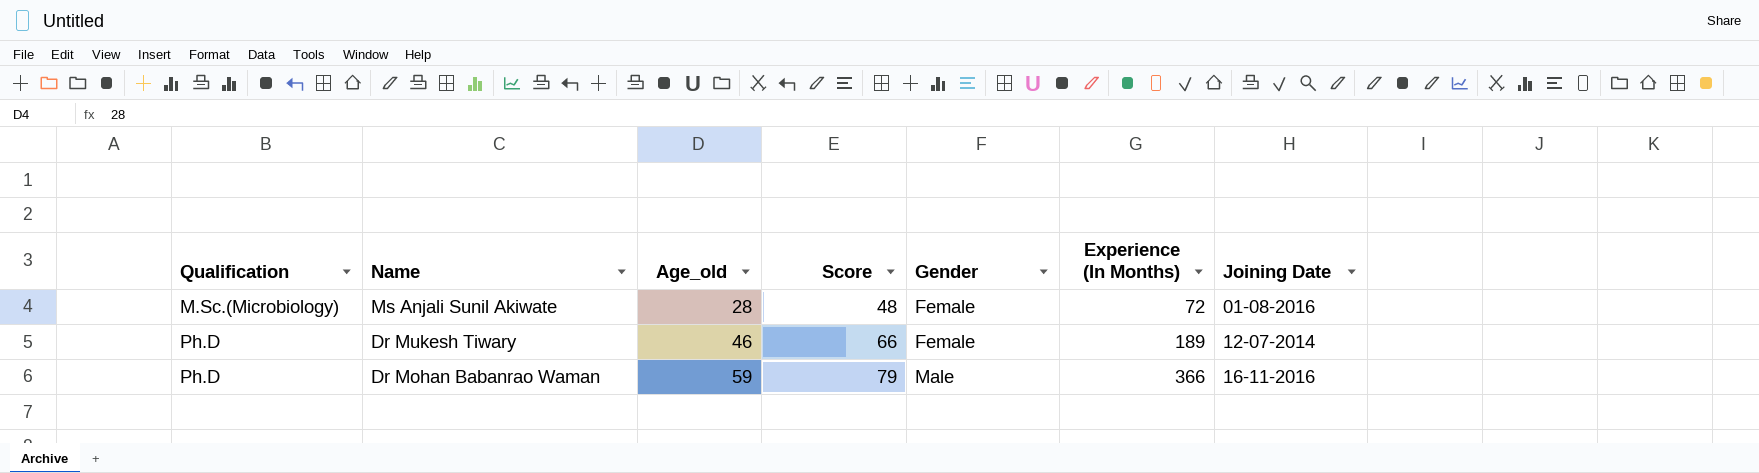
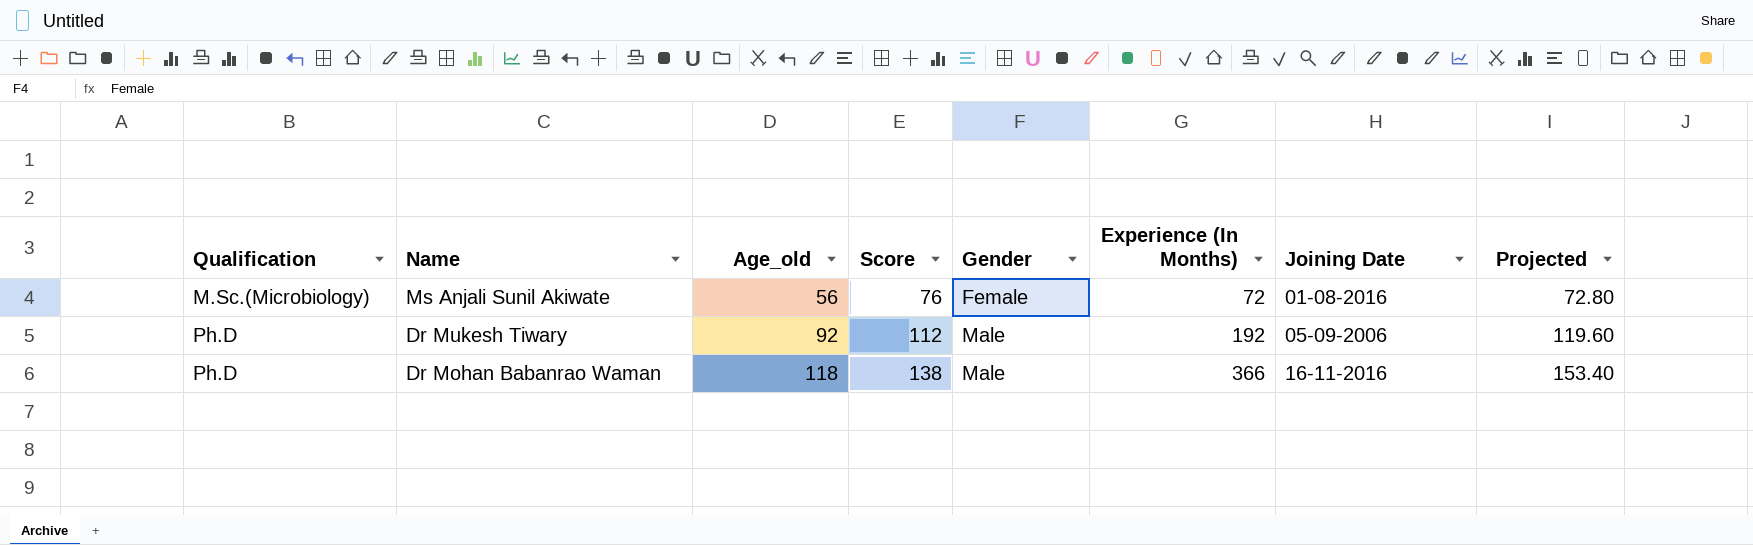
column Projected | formula: none -> [Age_old] * 1.3
Ms Anjali Sunil Akiwate | Age_old: 28 -> 56
Ms Anjali Sunil Akiwate | Score: 48 -> 76
Dr Mukesh Tiwary | Age_old: 46 -> 92
Dr Mukesh Tiwary | Score: 66 -> 112
Dr Mukesh Tiwary | Gender: Female -> Male
Dr Mukesh Tiwary | Experience (In Months): 189 -> 192
Dr Mukesh Tiwary | Joining Date: 12-07-2014 -> 05-09-2006
Dr Mohan Babanrao Waman | Age_old: 59 -> 118
Dr Mohan Babanrao Waman | Score: 79 -> 138

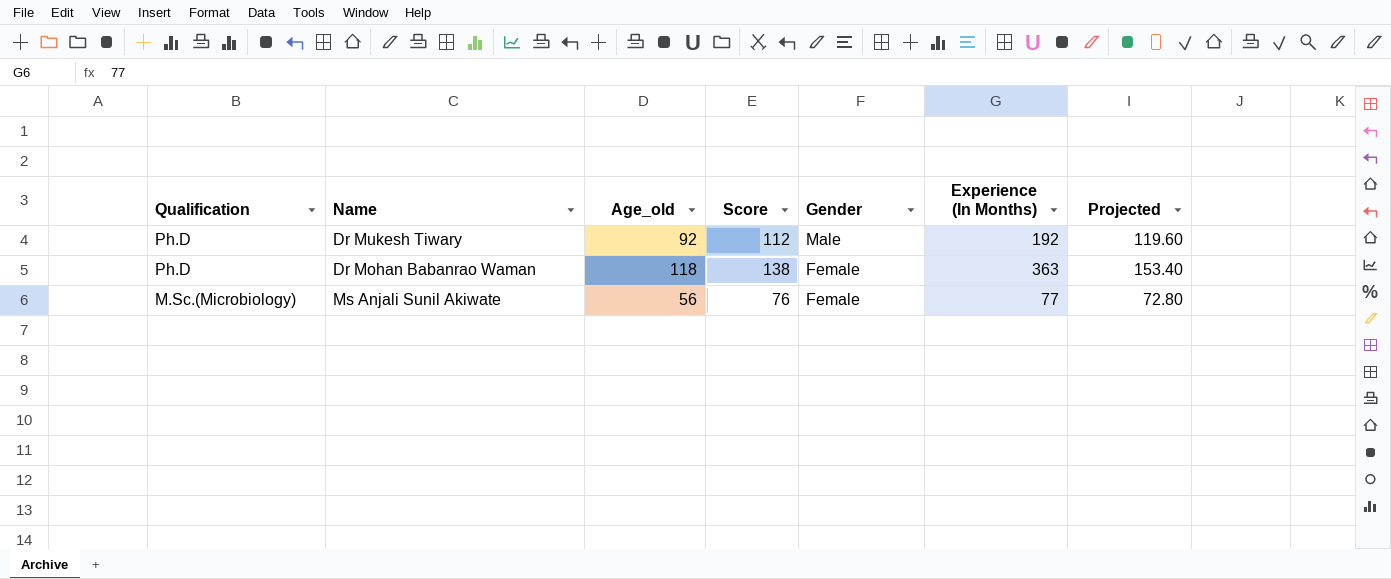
row order: Qualification ascending -> Qualification descending
column Joining Date | position: 7 -> none
Dr Mohan Babanrao Waman | Gender: Male -> Female
Dr Mohan Babanrao Waman | Experience (In Months): 366 -> 363
Ms Anjali Sunil Akiwate | Experience (In Months): 72 -> 77

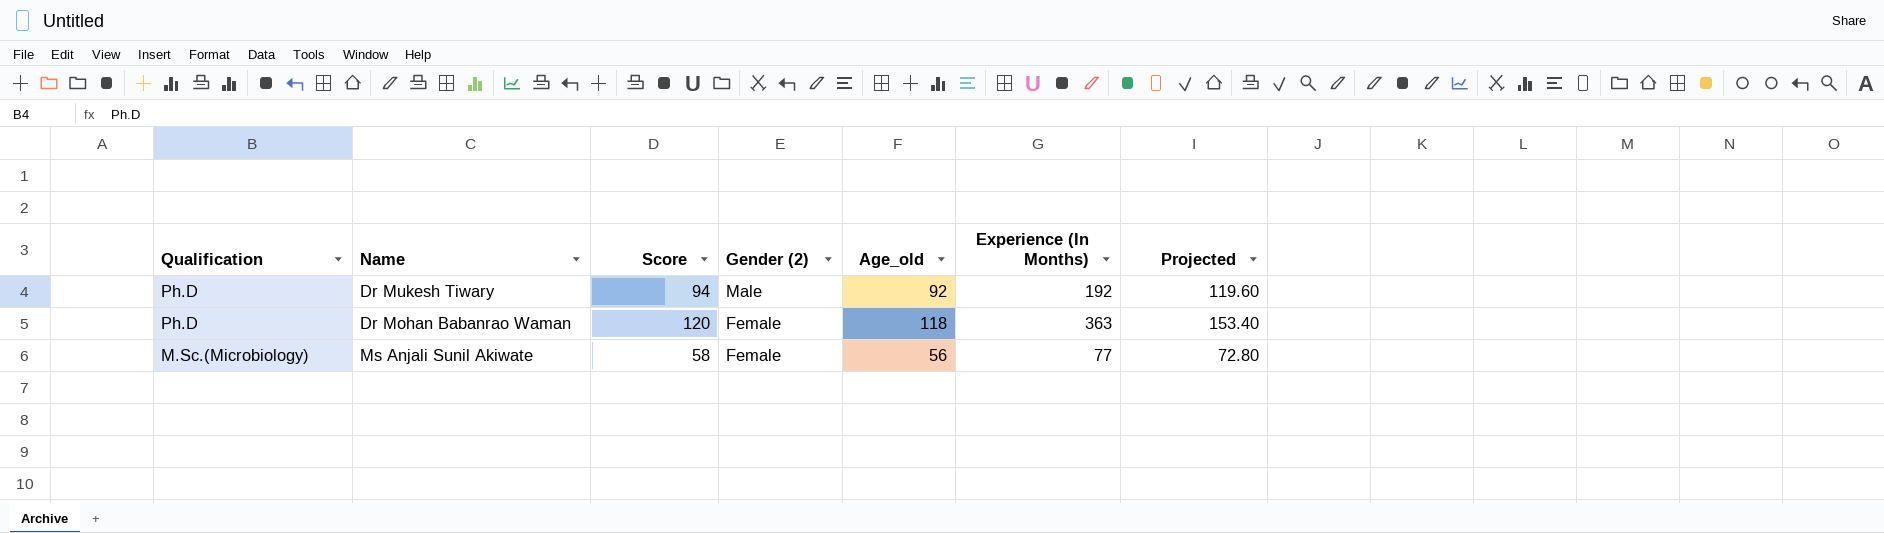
column Score | formula: [Age_old] + 20 -> [Age_old] + 2
column name: Gender -> Gender (2)
column Age_old | position: 3 -> 5

